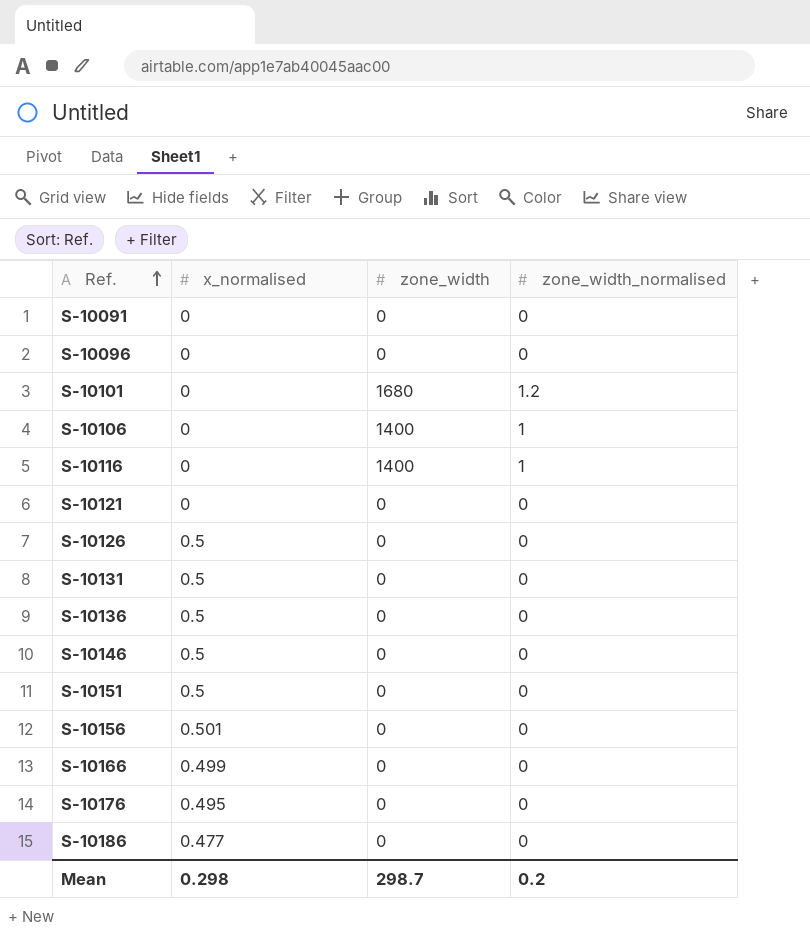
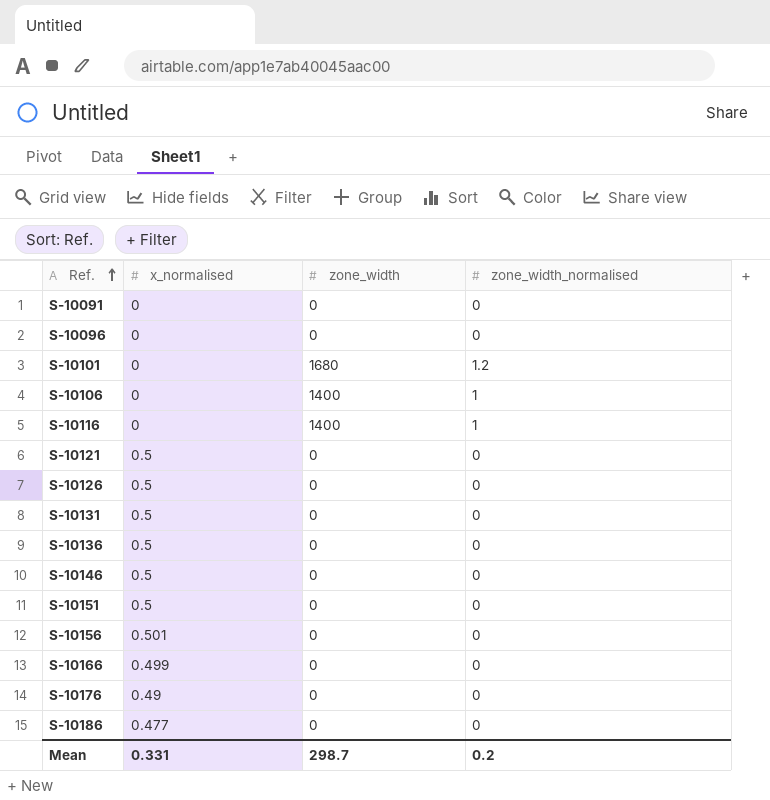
S-10121 | x_normalised: 0 -> 0.5
S-10176 | x_normalised: 0.495 -> 0.49
Mean | x_normalised: 0.298 -> 0.331

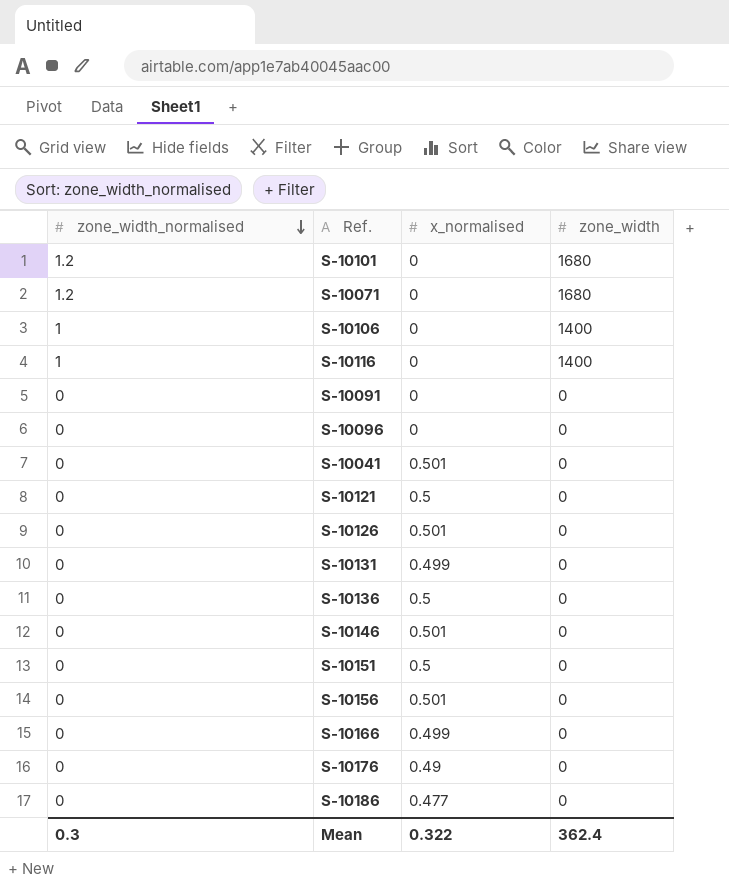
row order: Ref. ascending -> zone_width_normalised descending
column zone_width_normalised | position: 4 -> 1
row S-10071: none -> 1.2 | 0 | 1680
row S-10041: none -> 0 | 0.501 | 0
S-10126 | x_normalised: 0.5 -> 0.501
S-10131 | x_normalised: 0.5 -> 0.499
S-10146 | x_normalised: 0.5 -> 0.501
Mean | zone_width_normalised: 0.2 -> 0.3
Mean | x_normalised: 0.331 -> 0.322
Mean | zone_width: 298.7 -> 362.4

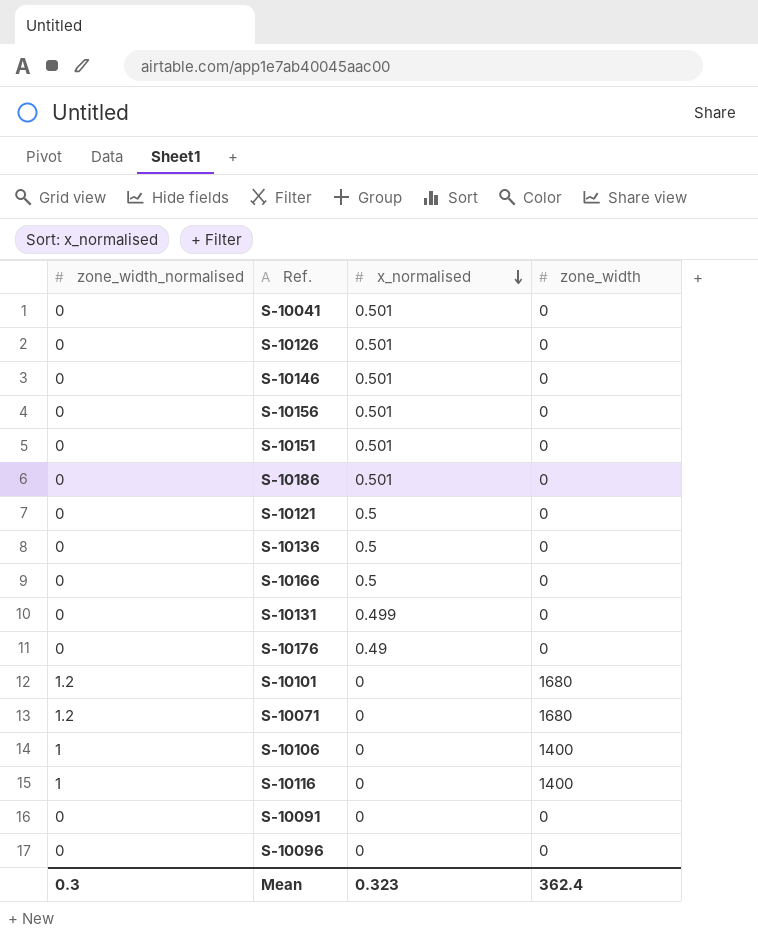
row order: zone_width_normalised descending -> x_normalised descending
S-10151 | x_normalised: 0.5 -> 0.501
S-10186 | x_normalised: 0.477 -> 0.501
S-10166 | x_normalised: 0.499 -> 0.5
Mean | x_normalised: 0.322 -> 0.323

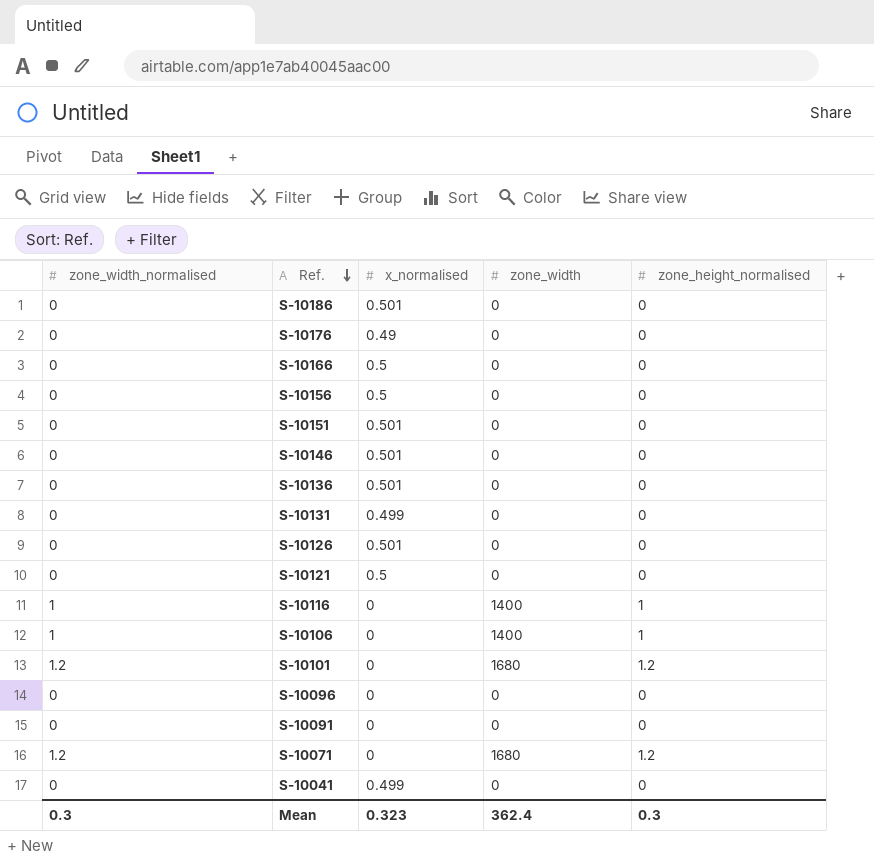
row order: x_normalised descending -> Ref. descending
column zone_height_normalised | position: none -> 5
S-10156 | x_normalised: 0.501 -> 0.5
S-10136 | x_normalised: 0.5 -> 0.501
S-10041 | x_normalised: 0.501 -> 0.499

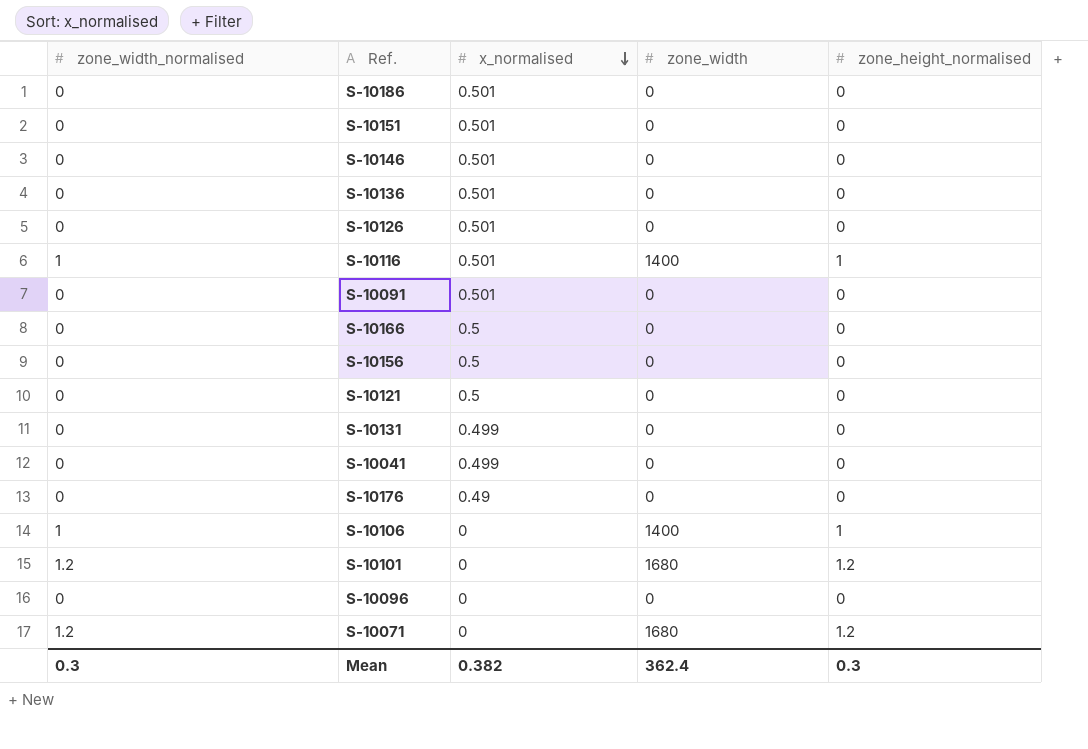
row order: Ref. descending -> x_normalised descending
S-10116 | x_normalised: 0 -> 0.501
S-10091 | x_normalised: 0 -> 0.501
Mean | x_normalised: 0.323 -> 0.382

